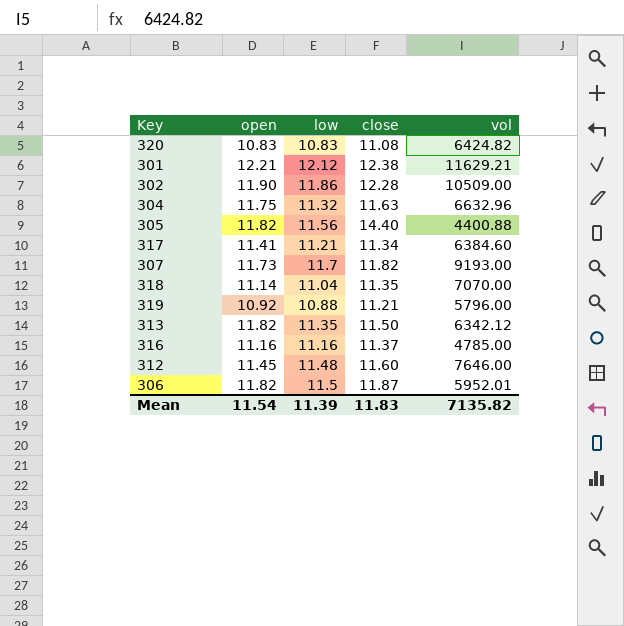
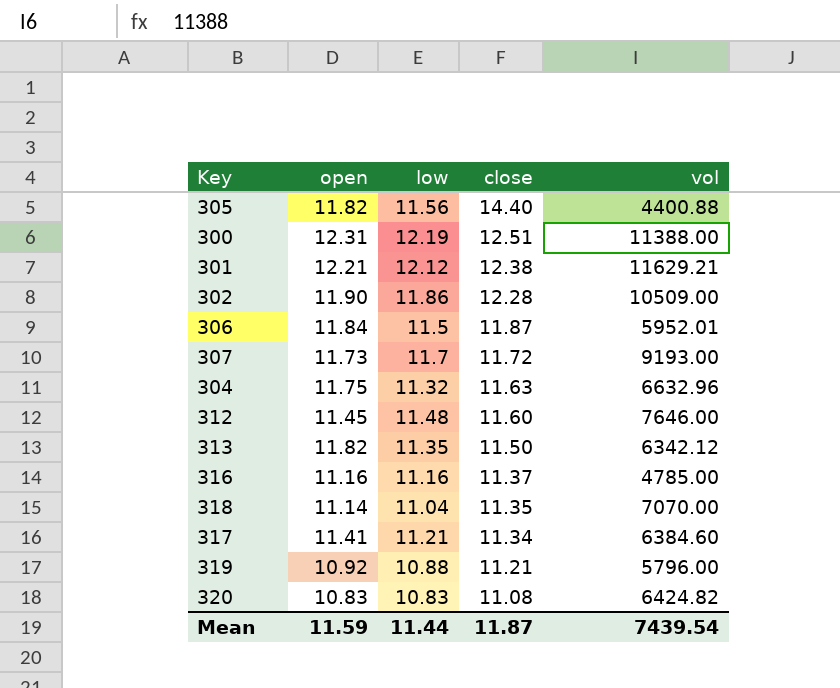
row order: none -> close descending
row 300: none -> 12.31 | 12.19 | 12.51 | 11388.00
306 | open: 11.82 -> 11.84
307 | close: 11.82 -> 11.72
Mean | open: 11.54 -> 11.59
Mean | low: 11.39 -> 11.44
Mean | close: 11.83 -> 11.87
Mean | vol: 7135.82 -> 7439.54

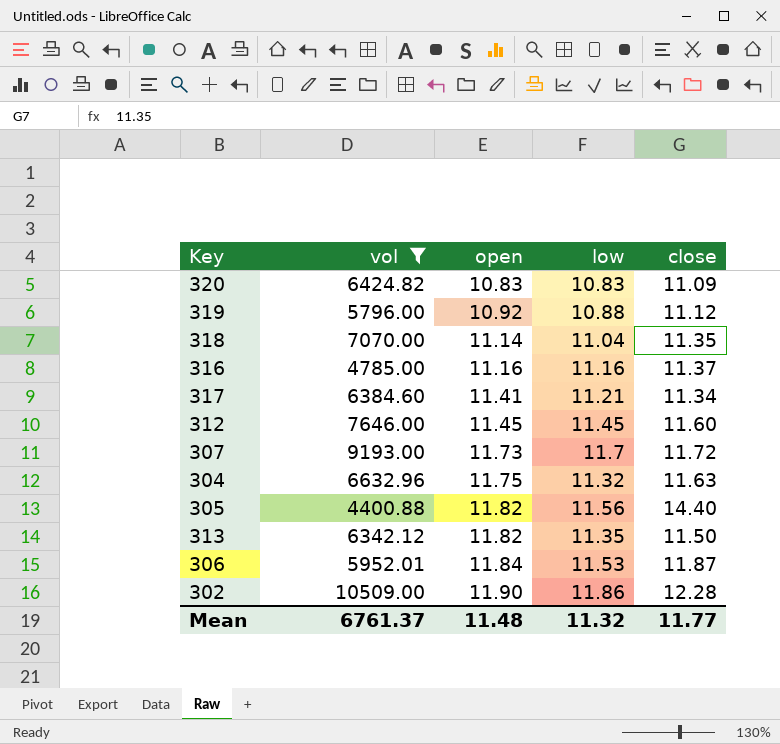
filter: none -> vol <= 10509.00
row order: close descending -> open ascending
column vol | position: 5 -> 2
320 | close: 11.08 -> 11.09
319 | close: 11.21 -> 11.12
312 | low: 11.48 -> 11.45
306 | low: 11.5 -> 11.53
Mean | vol: 7439.54 -> 6761.37
Mean | open: 11.59 -> 11.48
Mean | low: 11.44 -> 11.32
Mean | close: 11.87 -> 11.77

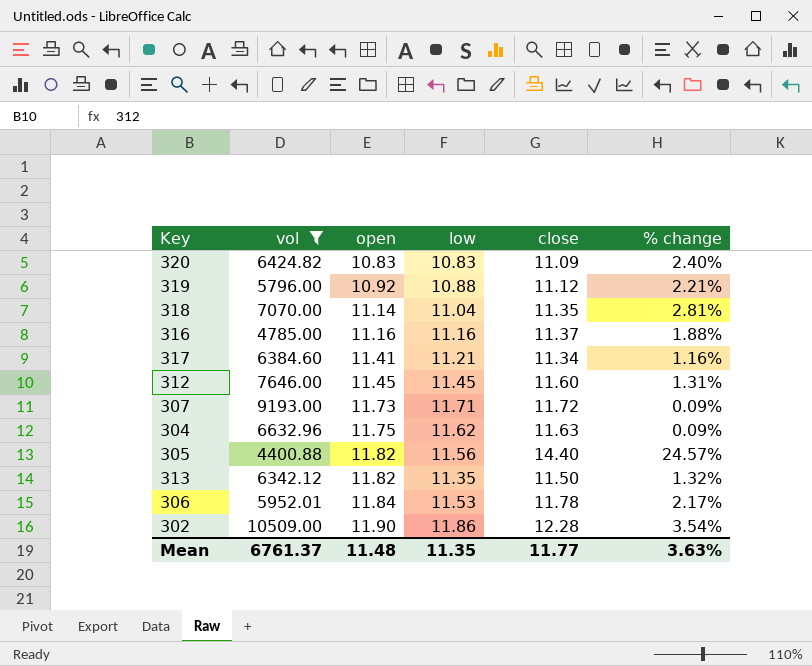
column % change | formula: none -> ([close] - [low]) / [low]
307 | low: 11.7 -> 11.71
304 | low: 11.32 -> 11.62
306 | close: 11.87 -> 11.78
Mean | low: 11.32 -> 11.35

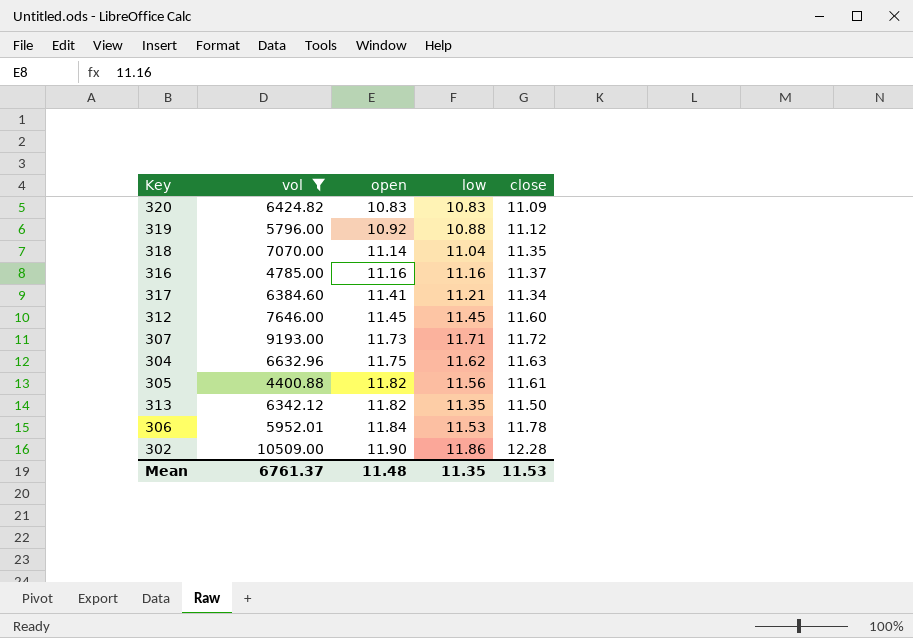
column % change | formula: ([close] - [low]) / [low] -> none
305 | close: 14.40 -> 11.61
Mean | close: 11.77 -> 11.53

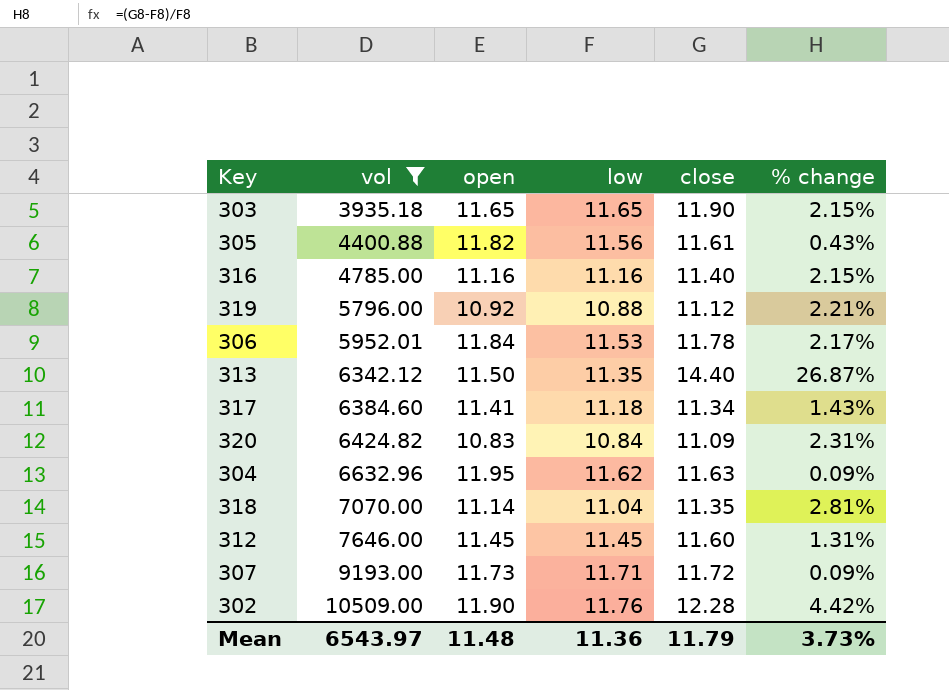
row order: open ascending -> vol ascending
column % change | formula: none -> ([close] - [low]) / [low]
row 303: none -> 3935.18 | 11.65 | 11.65 | 11.90 | 2.15%
316 | close: 11.37 -> 11.40
313 | open: 11.82 -> 11.50
313 | close: 11.50 -> 14.40
317 | low: 11.21 -> 11.18
320 | low: 10.83 -> 10.84
304 | open: 11.75 -> 11.95
302 | low: 11.86 -> 11.76
Mean | vol: 6761.37 -> 6543.97
Mean | low: 11.35 -> 11.36
Mean | close: 11.53 -> 11.79

